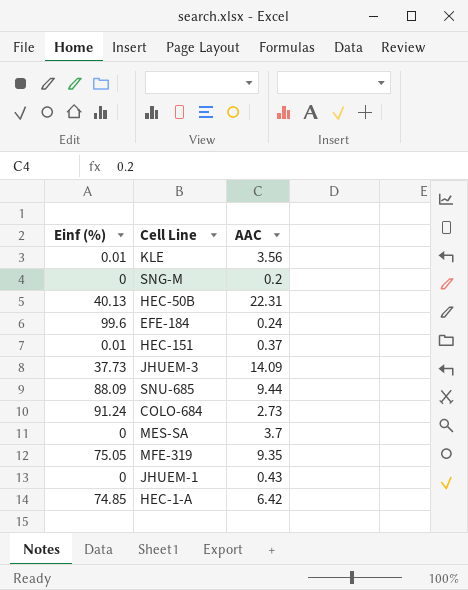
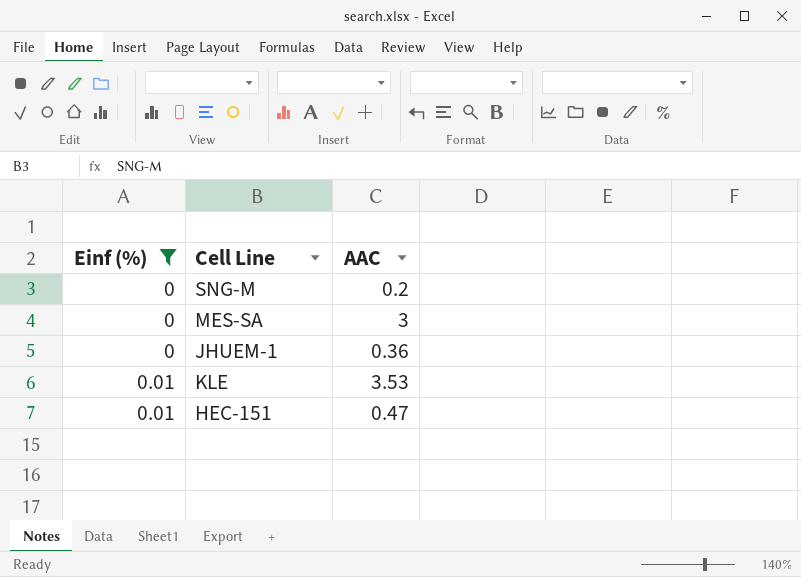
filter: none -> Einf (%) <= 0.01
row order: none -> Einf (%) ascending
MES-SA | AAC: 3.7 -> 3
JHUEM-1 | AAC: 0.43 -> 0.36
KLE | AAC: 3.56 -> 3.53
HEC-151 | AAC: 0.37 -> 0.47

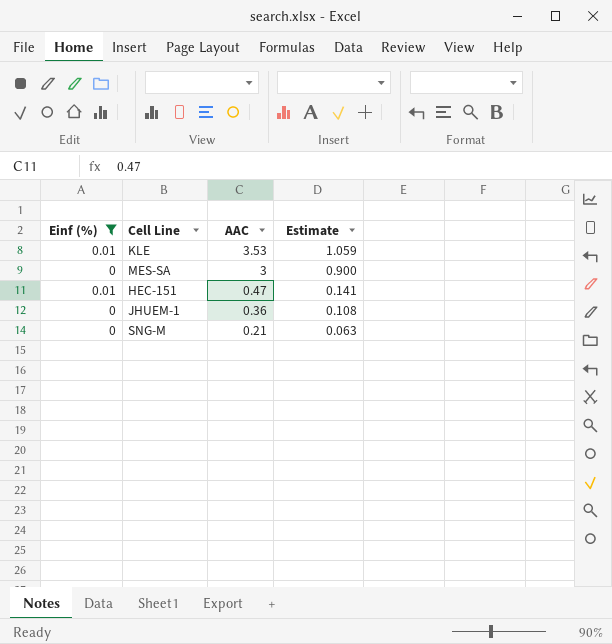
row order: Einf (%) ascending -> AAC descending
column Estimate | formula: none -> [AAC] * 0.3
SNG-M | AAC: 0.2 -> 0.21

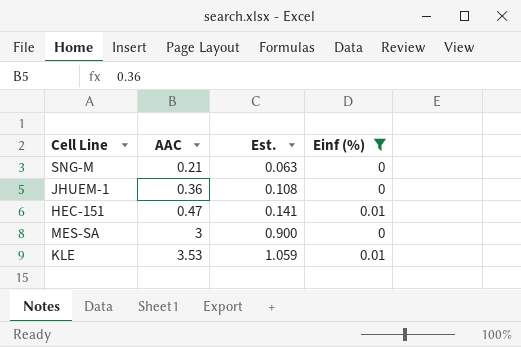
row order: AAC descending -> AAC ascending
column name: Estimate -> Est.
column Einf (%) | position: 1 -> 4

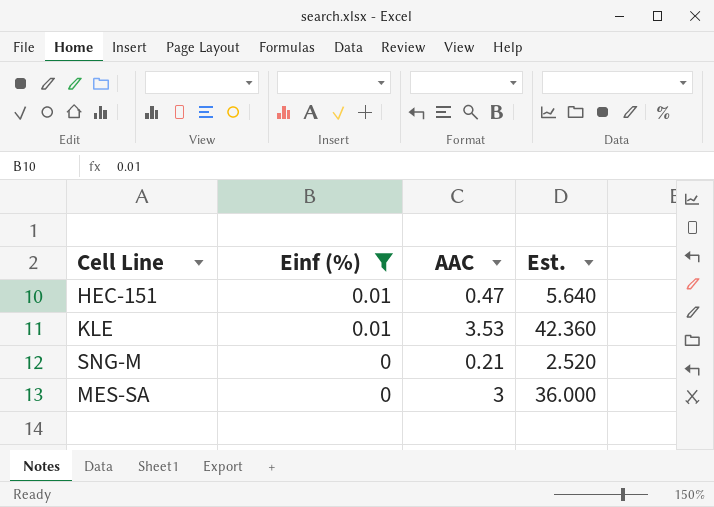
row order: AAC ascending -> Einf (%) descending
column Einf (%) | position: 4 -> 2
column Est. | formula: [AAC] * 0.3 -> [AAC] * 12
row JHUEM-1: 0.36 | 0.108 | 0 -> none

